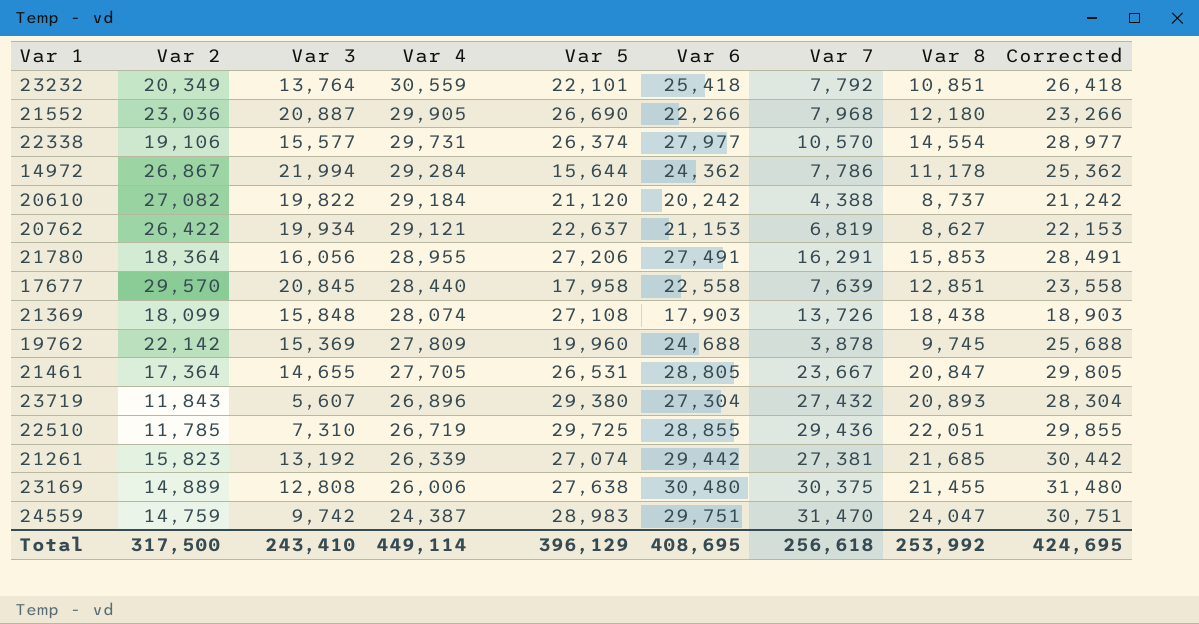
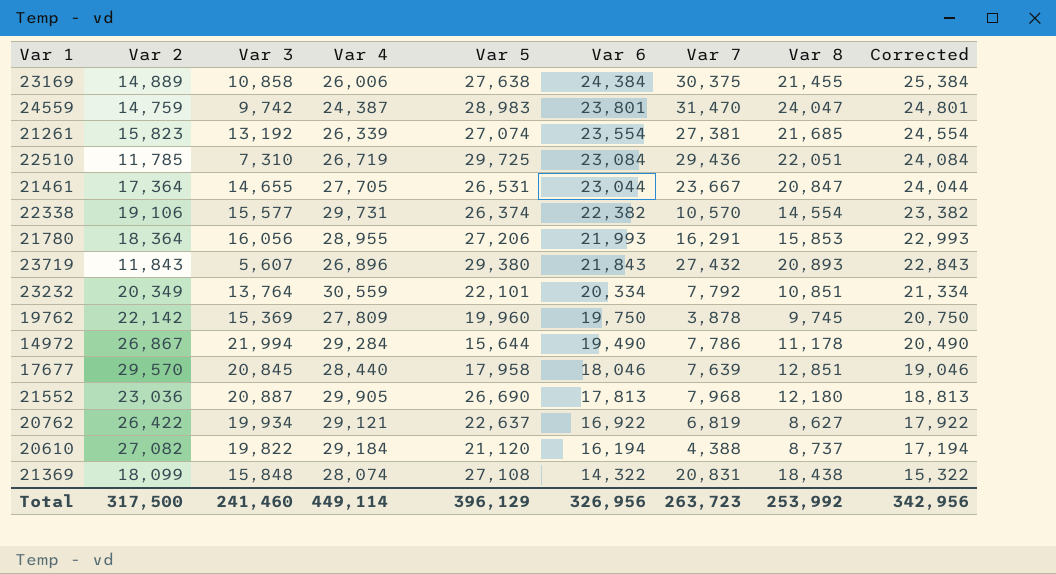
row order: Var 4 descending -> Var 6 descending
23169 | Var 3: 12,808 -> 10,858
23169 | Var 6: 30,480 -> 24,384
23169 | Corrected: 31,480 -> 25,384
24559 | Var 6: 29,751 -> 23,801
24559 | Corrected: 30,751 -> 24,801
21261 | Var 6: 29,442 -> 23,554
21261 | Corrected: 30,442 -> 24,554
22510 | Var 6: 28,855 -> 23,084
22510 | Corrected: 29,855 -> 24,084
21461 | Var 6: 28,805 -> 23,044
21461 | Corrected: 29,805 -> 24,044
22338 | Var 6: 27,977 -> 22,382
22338 | Corrected: 28,977 -> 23,382
21780 | Var 6: 27,491 -> 21,993
21780 | Corrected: 28,491 -> 22,993
23719 | Var 6: 27,304 -> 21,843
23719 | Corrected: 28,304 -> 22,843
23232 | Var 6: 25,418 -> 20,334
23232 | Corrected: 26,418 -> 21,334
19762 | Var 6: 24,688 -> 19,750
19762 | Corrected: 25,688 -> 20,750
14972 | Var 6: 24,362 -> 19,490
14972 | Corrected: 25,362 -> 20,490
17677 | Var 6: 22,558 -> 18,046
17677 | Corrected: 23,558 -> 19,046
21552 | Var 6: 22,266 -> 17,813
21552 | Corrected: 23,266 -> 18,813
20762 | Var 6: 21,153 -> 16,922
20762 | Corrected: 22,153 -> 17,922
20610 | Var 6: 20,242 -> 16,194
20610 | Corrected: 21,242 -> 17,194
21369 | Var 6: 17,903 -> 14,322
21369 | Var 7: 13,726 -> 20,831
21369 | Corrected: 18,903 -> 15,322
Total | Var 3: 243,410 -> 241,460
Total | Var 6: 408,695 -> 326,956
Total | Var 7: 256,618 -> 263,723
Total | Corrected: 424,695 -> 342,956

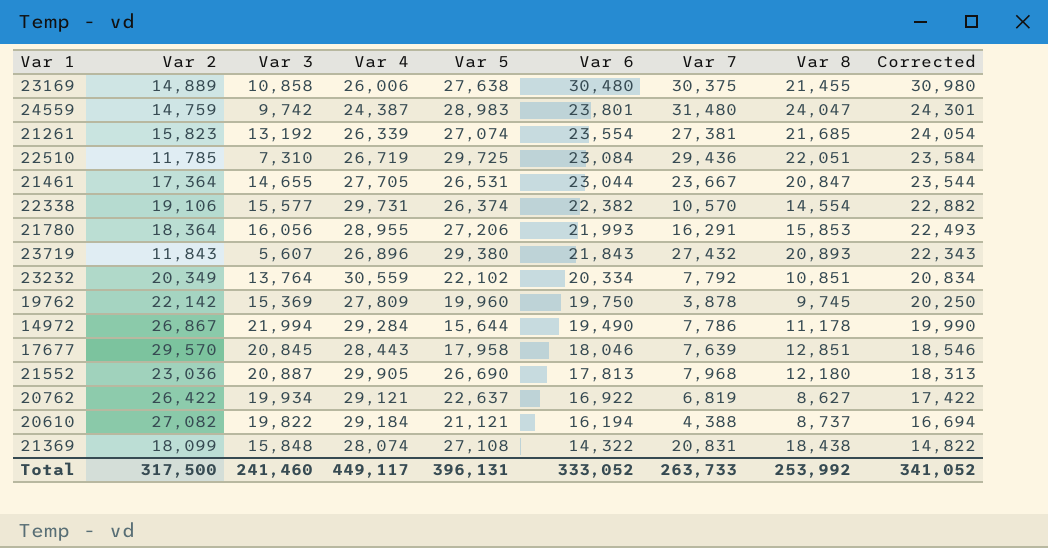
column Corrected | formula: [Var 6] + 1000 -> [Var 6] + 500
23169 | Var 6: 24,384 -> 30,480
24559 | Var 7: 31,470 -> 31,480
23232 | Var 5: 22,101 -> 22,102
17677 | Var 4: 28,440 -> 28,443
20610 | Var 5: 21,120 -> 21,121
Total | Var 4: 449,114 -> 449,117
Total | Var 5: 396,129 -> 396,131
Total | Var 6: 326,956 -> 333,052
Total | Var 7: 263,723 -> 263,733
Total | Corrected: 342,956 -> 341,052

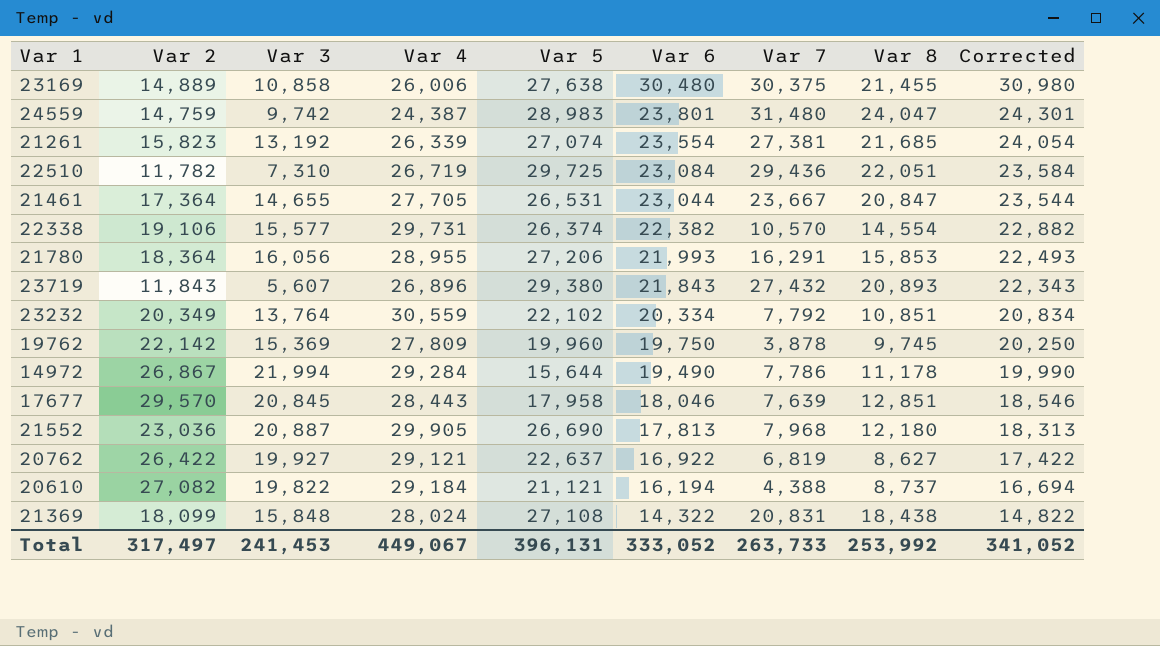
22510 | Var 2: 11,785 -> 11,782
20762 | Var 3: 19,934 -> 19,927
21369 | Var 4: 28,074 -> 28,024
Total | Var 2: 317,500 -> 317,497
Total | Var 3: 241,460 -> 241,453
Total | Var 4: 449,117 -> 449,067

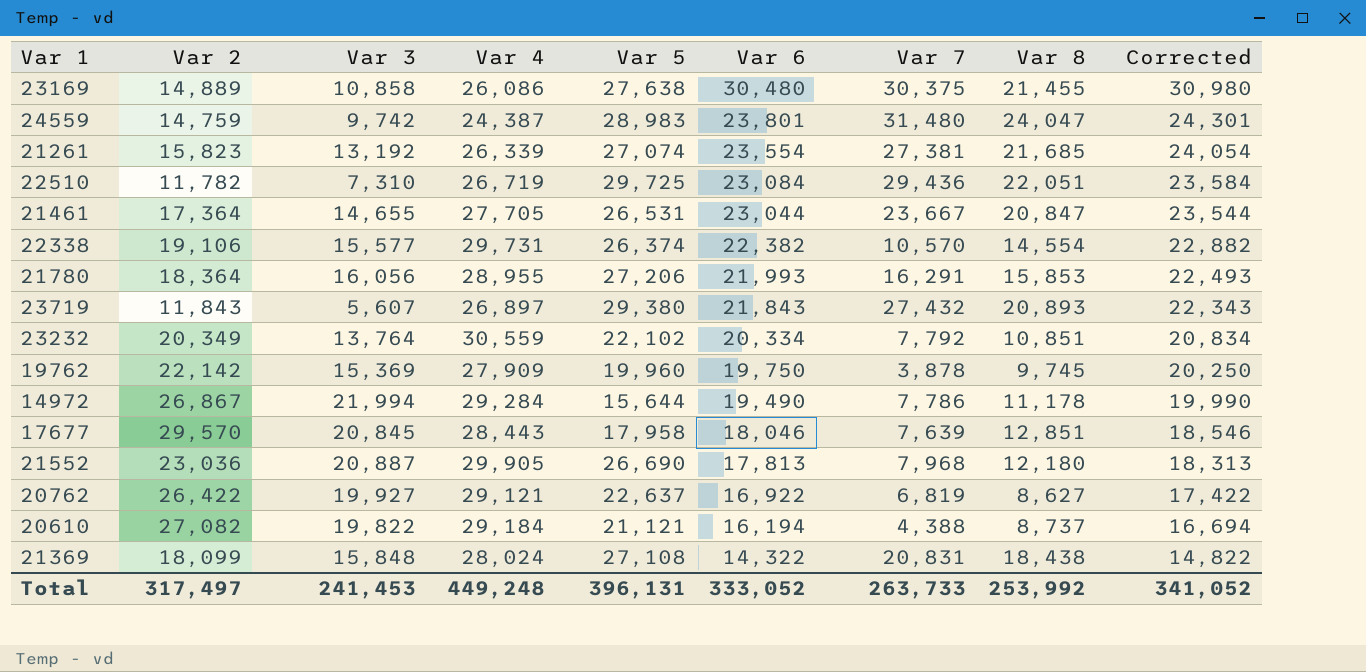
23169 | Var 4: 26,006 -> 26,086
23719 | Var 4: 26,896 -> 26,897
19762 | Var 4: 27,809 -> 27,909
Total | Var 4: 449,067 -> 449,248

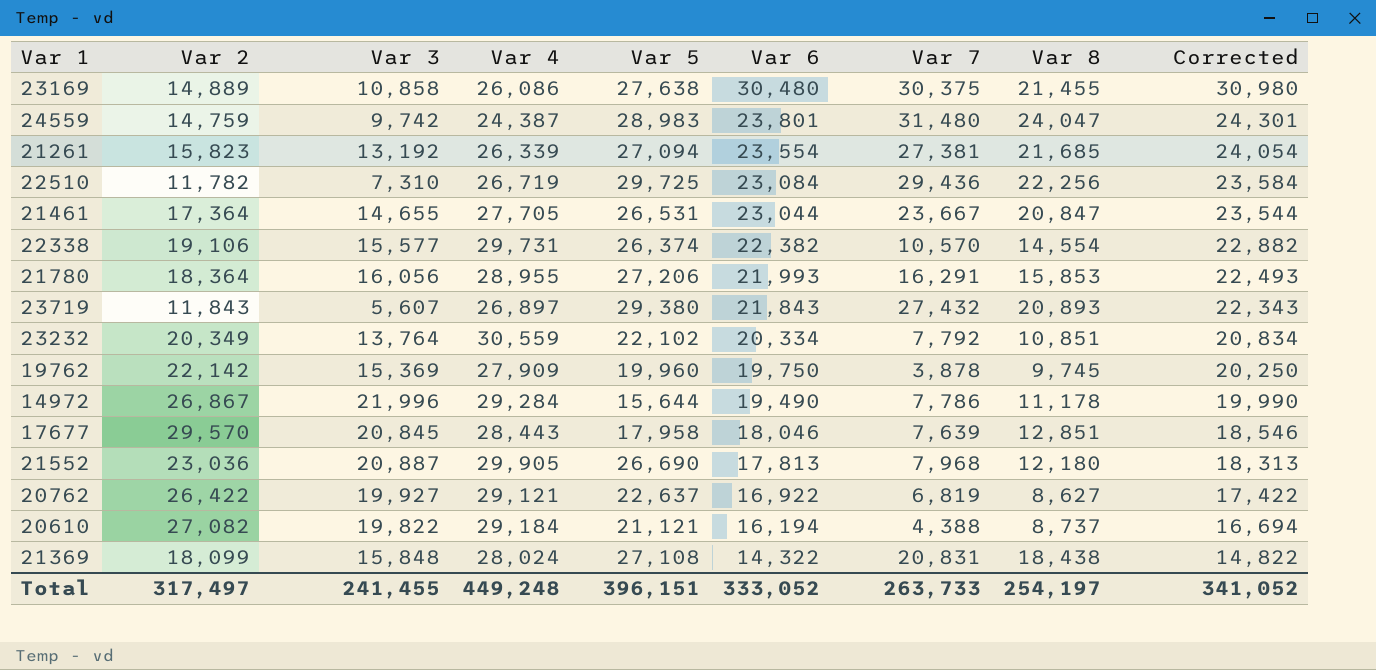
21261 | Var 5: 27,074 -> 27,094
22510 | Var 8: 22,051 -> 22,256
14972 | Var 3: 21,994 -> 21,996
Total | Var 3: 241,453 -> 241,455
Total | Var 5: 396,131 -> 396,151
Total | Var 8: 253,992 -> 254,197

